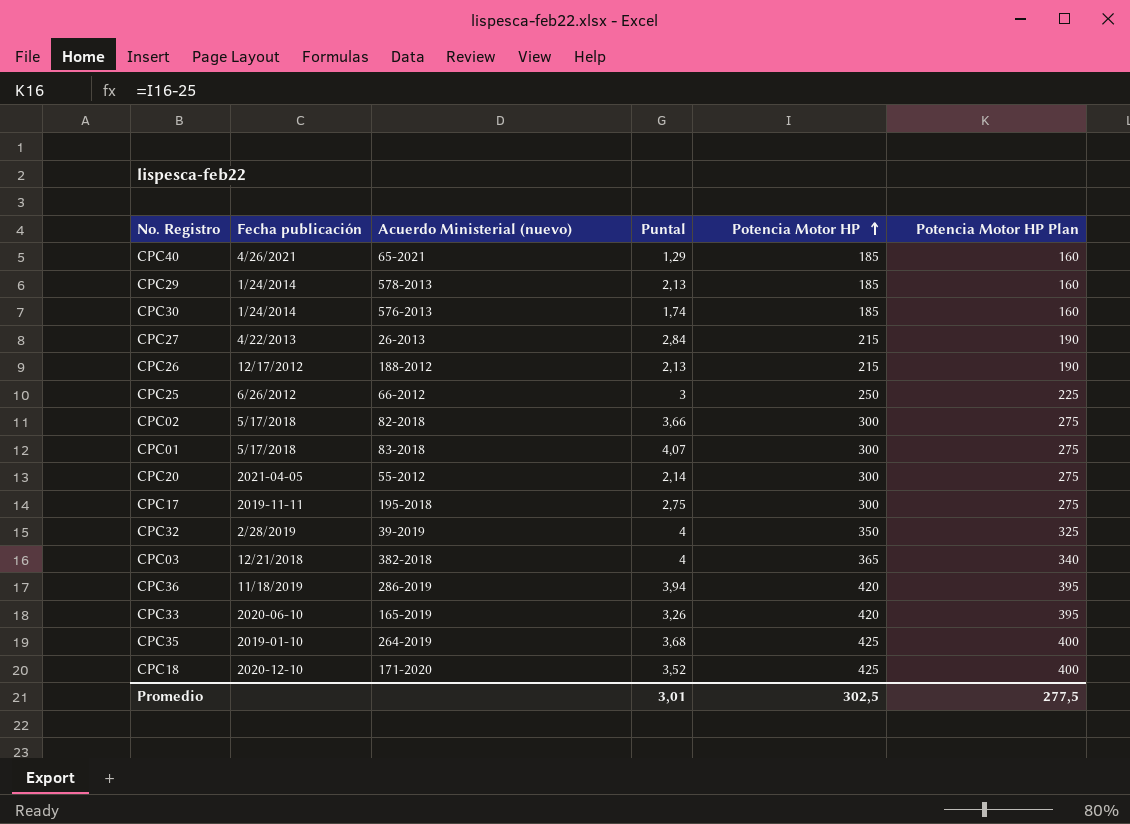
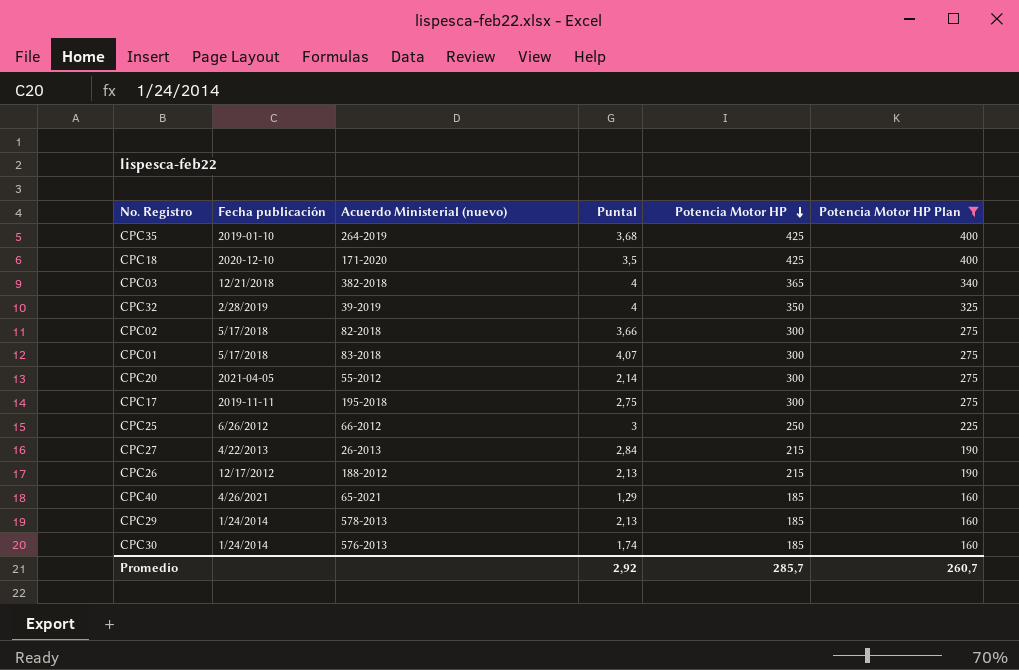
filter: none -> Potencia Motor HP Plan != 395
row order: Potencia Motor HP ascending -> Potencia Motor HP descending
CPC18 | Puntal: 3,52 -> 3,5
Promedio | Puntal: 3,01 -> 2,92
Promedio | Potencia Motor HP: 302,5 -> 285,7
Promedio | Potencia Motor HP Plan: 277,5 -> 260,7

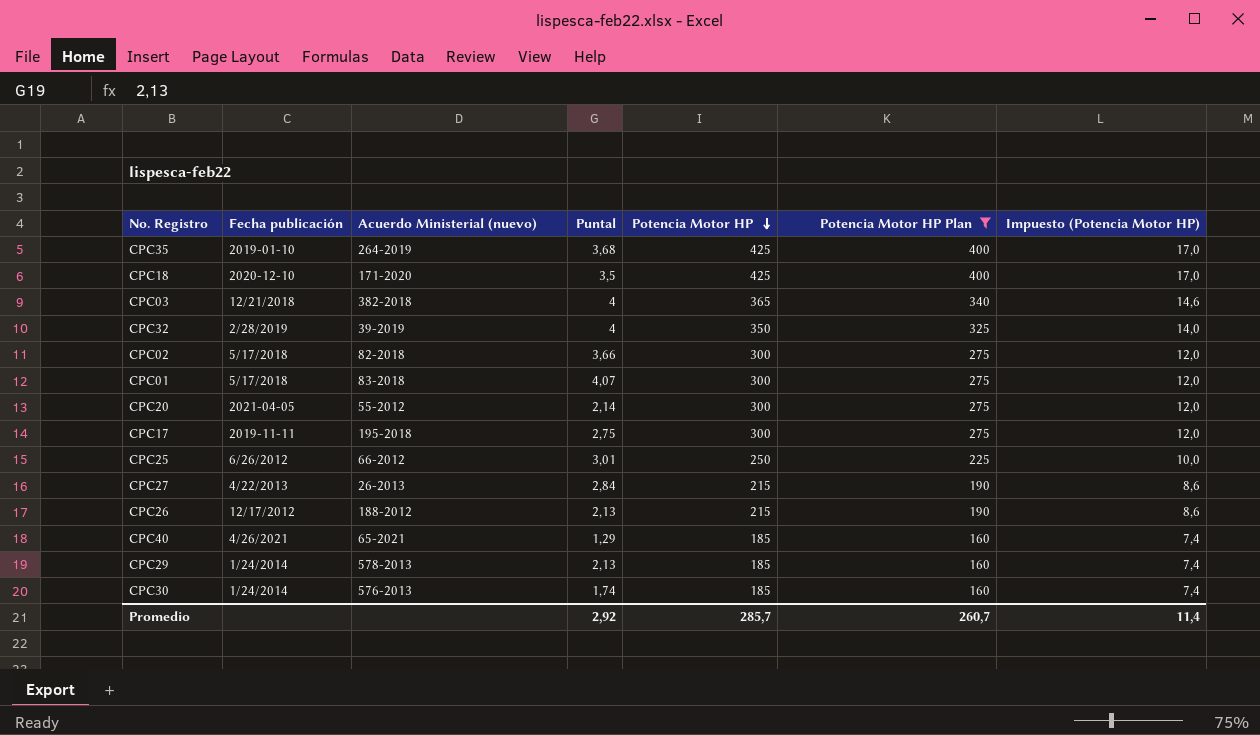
column Impuesto (Potencia Motor HP) | formula: none -> [Potencia Motor HP] * 0,04
CPC25 | Puntal: 3 -> 3,01

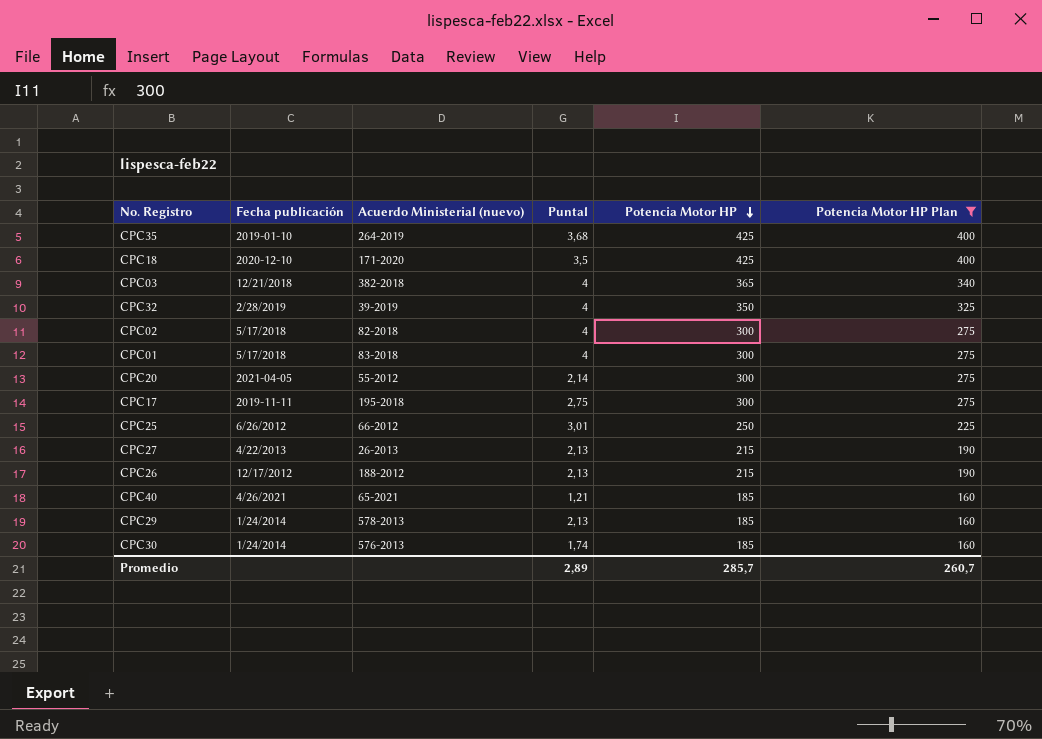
column Impuesto (Potencia Motor HP) | formula: [Potencia Motor HP] * 0,04 -> none
CPC02 | Puntal: 3,66 -> 4
CPC01 | Puntal: 4,07 -> 4
CPC27 | Puntal: 2,84 -> 2,13
CPC40 | Puntal: 1,29 -> 1,21
Promedio | Puntal: 2,92 -> 2,89

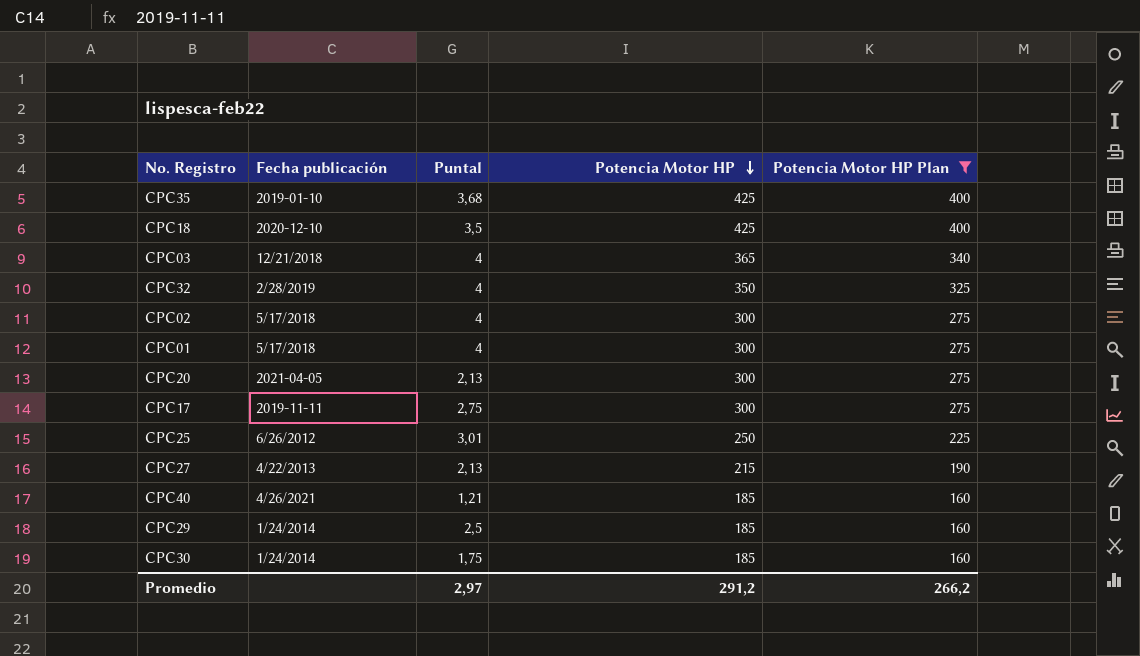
column Acuerdo Ministerial (nuevo) | position: 3 -> none
row CPC26: 12/17/2012 | 188-2012 | 2,13 | 215 | 190 -> none
CPC20 | Puntal: 2,14 -> 2,13
CPC29 | Puntal: 2,13 -> 2,5
CPC30 | Puntal: 1,74 -> 1,75
Promedio | Puntal: 2,89 -> 2,97
Promedio | Potencia Motor HP: 285,7 -> 291,2
Promedio | Potencia Motor HP Plan: 260,7 -> 266,2

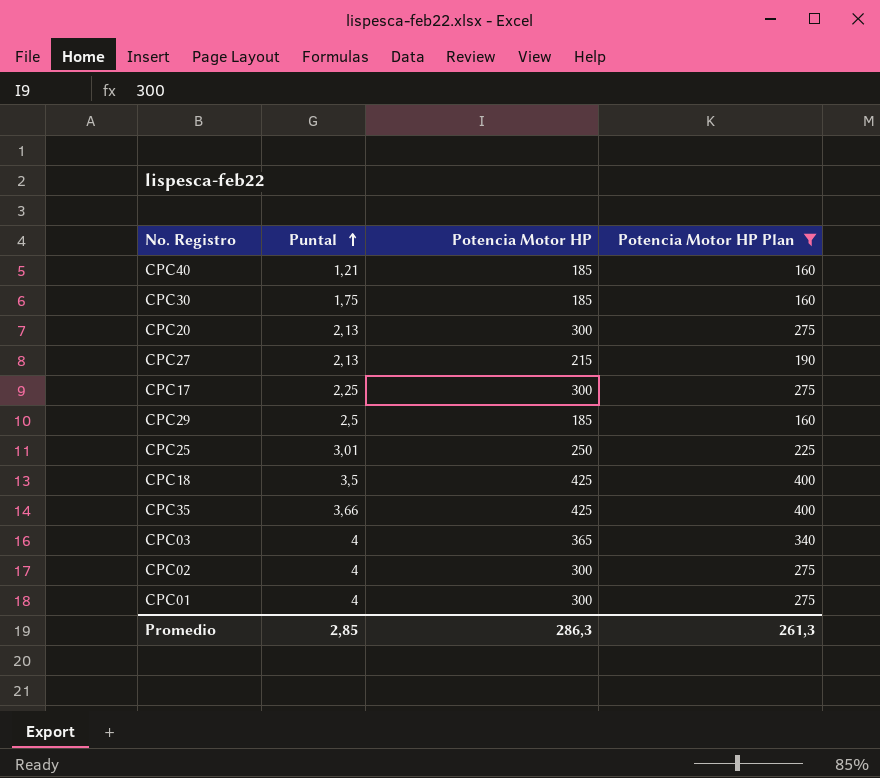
row order: Potencia Motor HP descending -> Puntal ascending
column Fecha publicación | position: 2 -> none
row CPC32: 2/28/2019 | 4 | 350 | 325 -> none
CPC17 | Puntal: 2,75 -> 2,25
CPC35 | Puntal: 3,68 -> 3,66
Promedio | Puntal: 2,97 -> 2,85
Promedio | Potencia Motor HP: 291,2 -> 286,3
Promedio | Potencia Motor HP Plan: 266,2 -> 261,3

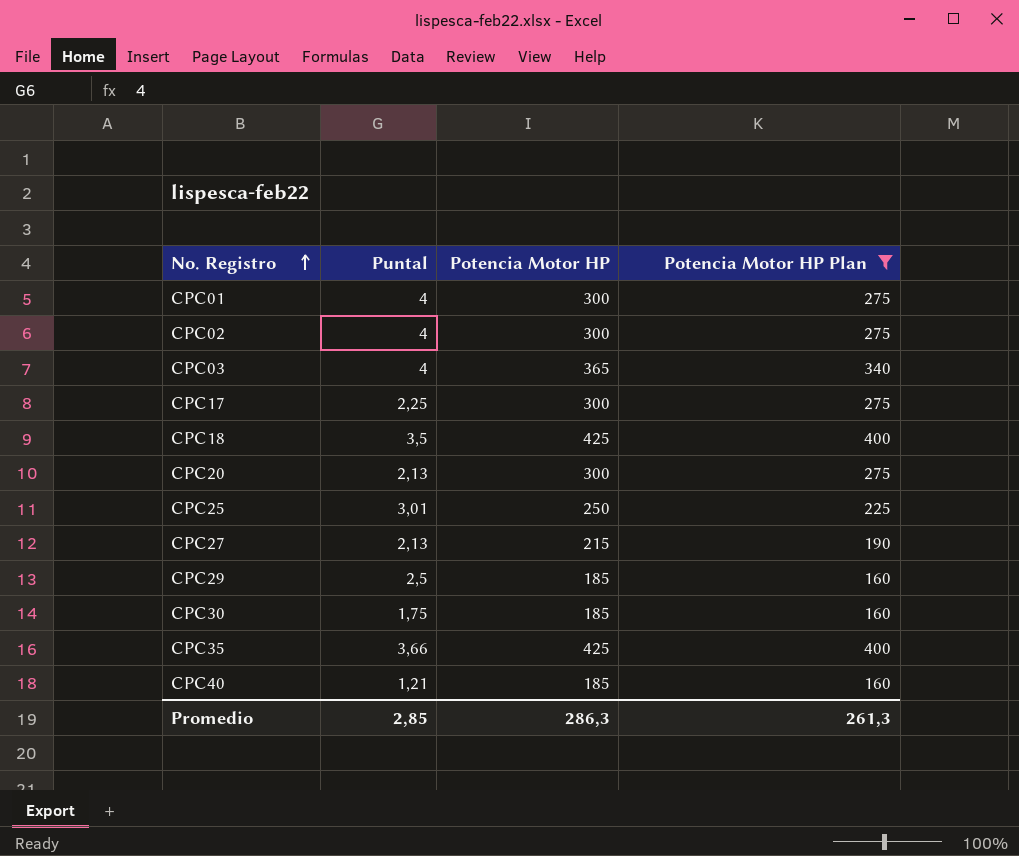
row order: Puntal ascending -> No. Registro ascending

